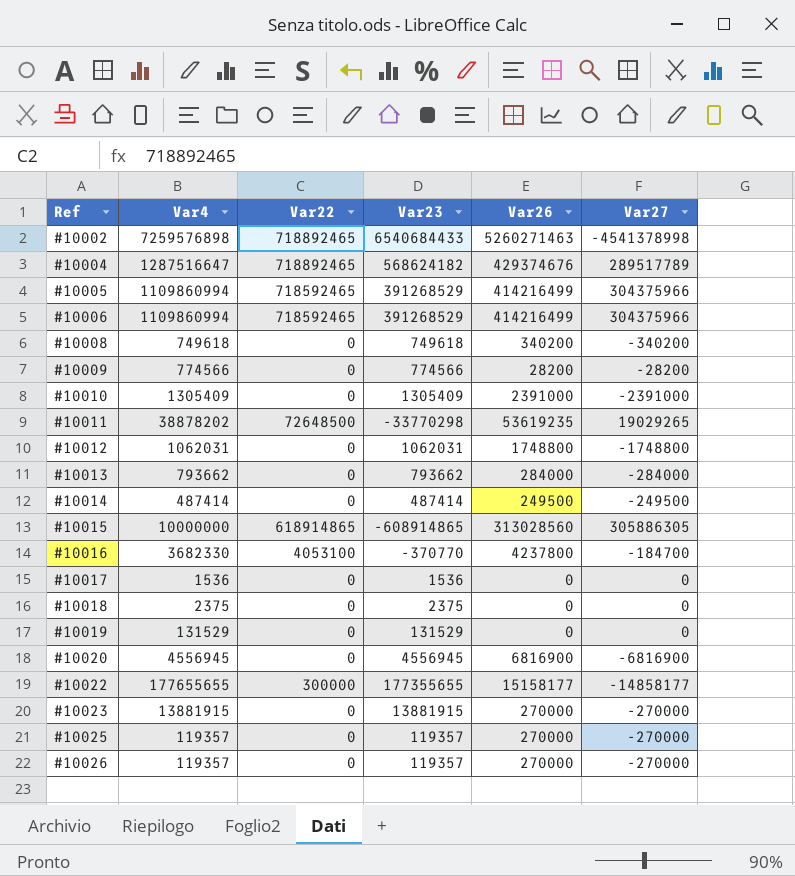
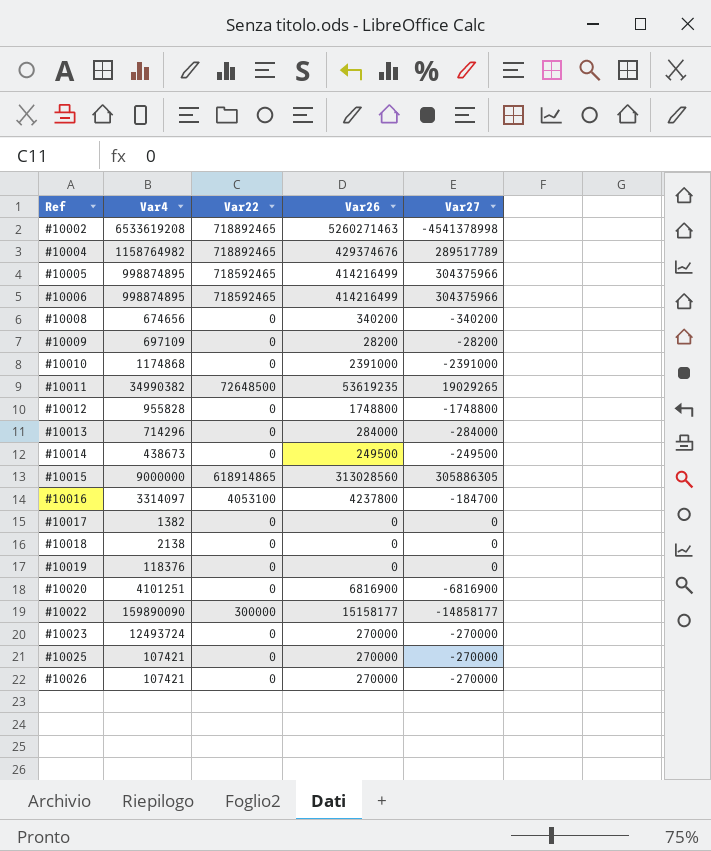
column Var23 | formula: [Var4] - [Var22] -> none
#10002 | Var4: 7259576898 -> 6533619208
#10004 | Var4: 1287516647 -> 1158764982
#10005 | Var4: 1109860994 -> 998874895
#10006 | Var4: 1109860994 -> 998874895
#10008 | Var4: 749618 -> 674656
#10009 | Var4: 774566 -> 697109
#10010 | Var4: 1305409 -> 1174868
#10011 | Var4: 38878202 -> 34990382
#10012 | Var4: 1062031 -> 955828
#10013 | Var4: 793662 -> 714296
#10014 | Var4: 487414 -> 438673
#10015 | Var4: 10000000 -> 9000000
#10016 | Var4: 3682330 -> 3314097
#10017 | Var4: 1536 -> 1382
#10018 | Var4: 2375 -> 2138
#10019 | Var4: 131529 -> 118376
#10020 | Var4: 4556945 -> 4101251
#10022 | Var4: 177655655 -> 159890090
#10023 | Var4: 13881915 -> 12493724
#10025 | Var4: 119357 -> 107421
#10026 | Var4: 119357 -> 107421

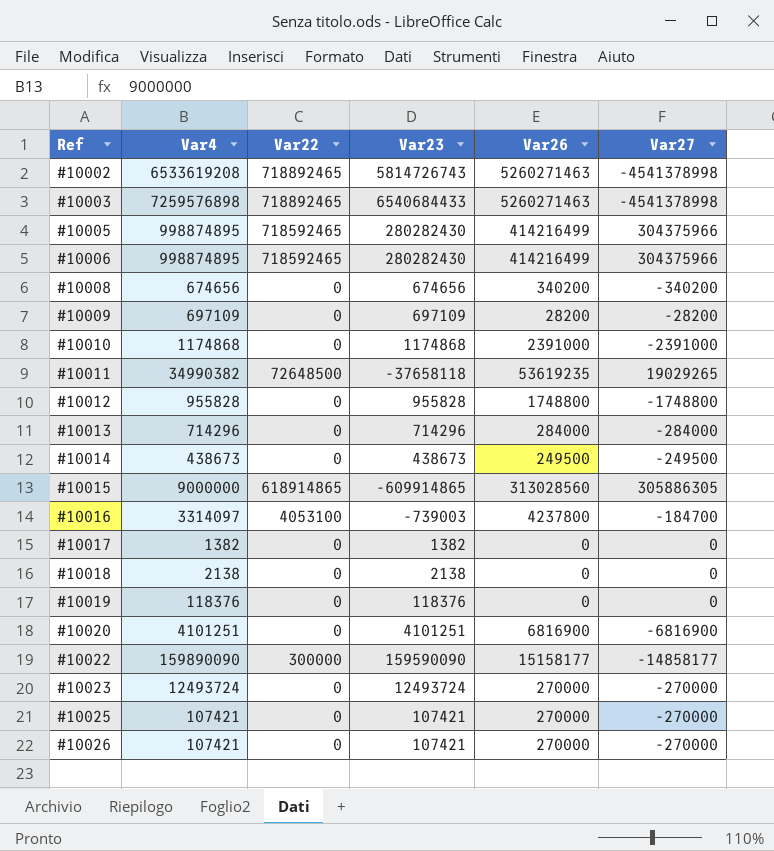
column Var23 | formula: none -> [Var4] - [Var22]
row #10004: 1158764982 | 718892465 | 429374676 | 289517789 -> none
row #10003: none -> 7259576898 | 718892465 | 6540684433 | 5260271463 | -4541378998

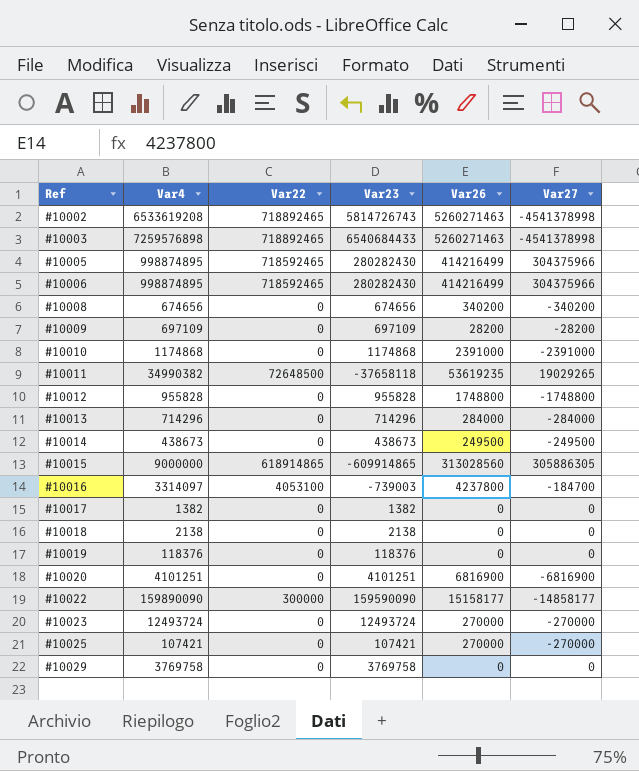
row #10026: 107421 | 0 | 107421 | 270000 | -270000 -> none
row #10029: none -> 3769758 | 0 | 3769758 | 0 | 0

